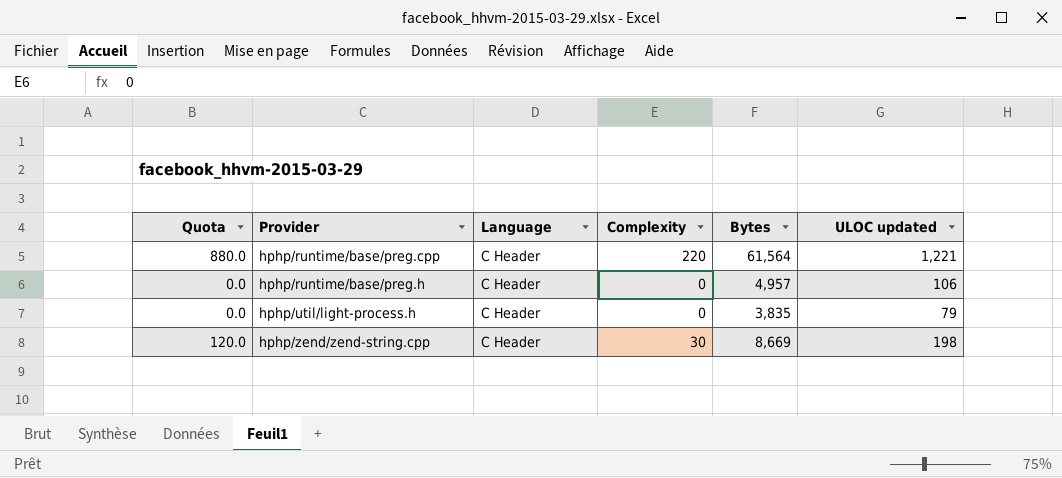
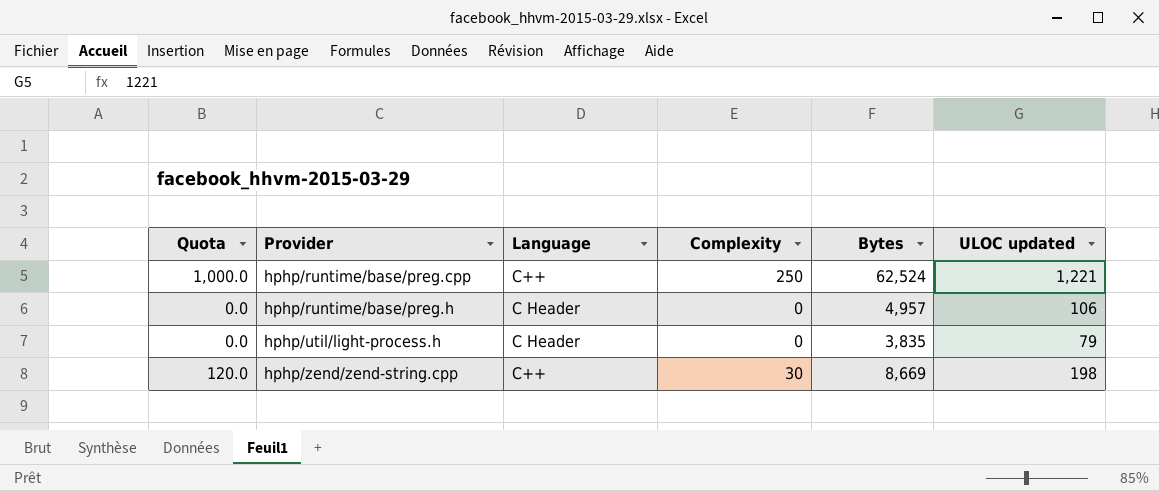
hphp/runtime/base/preg.cpp | Quota: 880.0 -> 1,000.0
hphp/runtime/base/preg.cpp | Language: C Header -> C++
hphp/runtime/base/preg.cpp | Complexity: 220 -> 250
hphp/runtime/base/preg.cpp | Bytes: 61,564 -> 62,524
hphp/zend/zend-string.cpp | Language: C Header -> C++

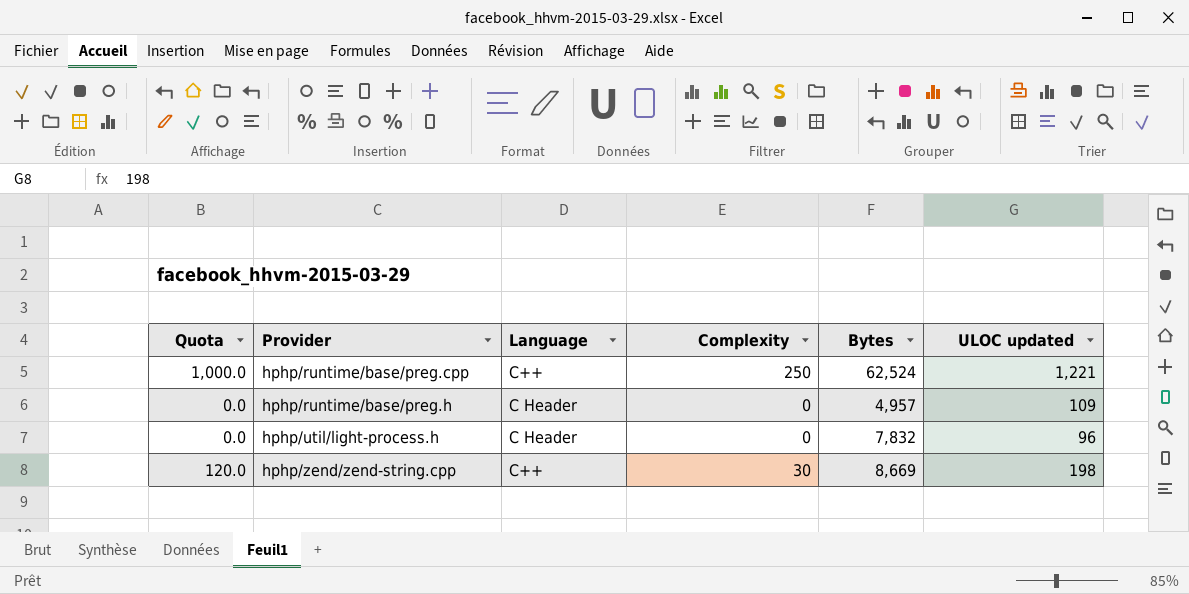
hphp/runtime/base/preg.h | ULOC updated: 106 -> 109
hphp/util/light-process.h | Bytes: 3,835 -> 7,832
hphp/util/light-process.h | ULOC updated: 79 -> 96

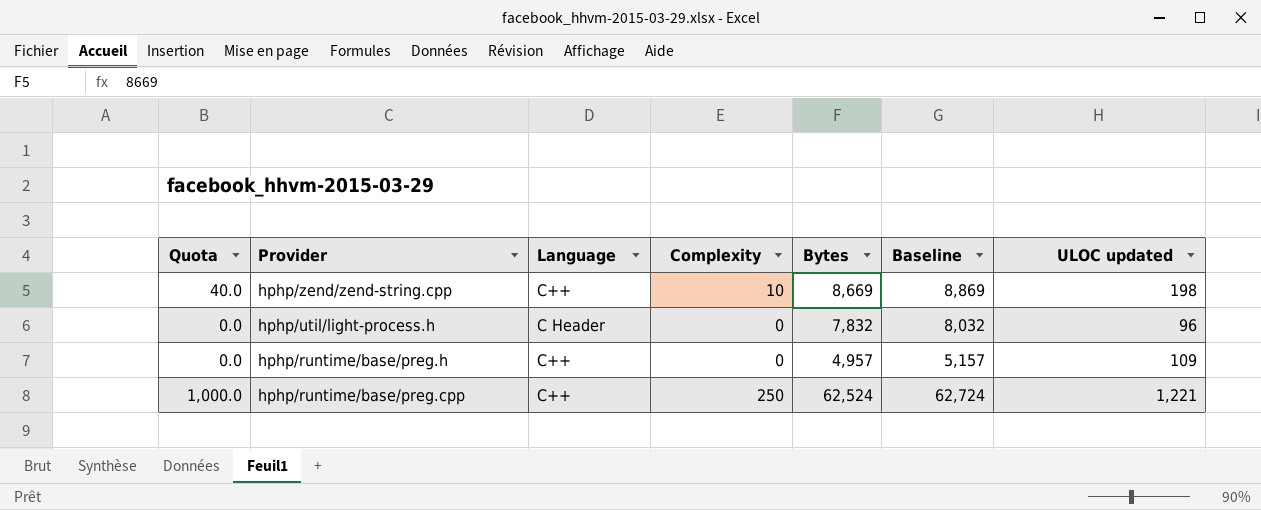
row order: Provider ascending -> Provider descending
column Baseline | formula: none -> [Bytes] + 200
hphp/zend/zend-string.cpp | Quota: 120.0 -> 40.0
hphp/zend/zend-string.cpp | Complexity: 30 -> 10
hphp/runtime/base/preg.h | Language: C Header -> C++

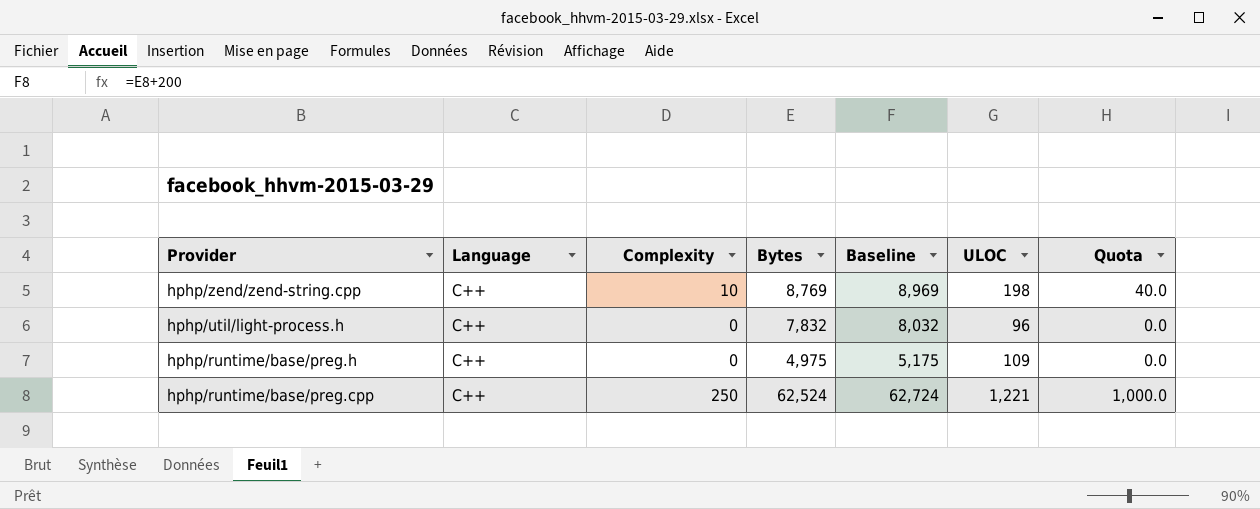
column name: ULOC updated -> ULOC
column Quota | position: 1 -> 7
hphp/zend/zend-string.cpp | Bytes: 8,669 -> 8,769
hphp/zend/zend-string.cpp | Baseline: 8,869 -> 8,969
hphp/util/light-process.h | Language: C Header -> C++
hphp/runtime/base/preg.h | Bytes: 4,957 -> 4,975
hphp/runtime/base/preg.h | Baseline: 5,157 -> 5,175

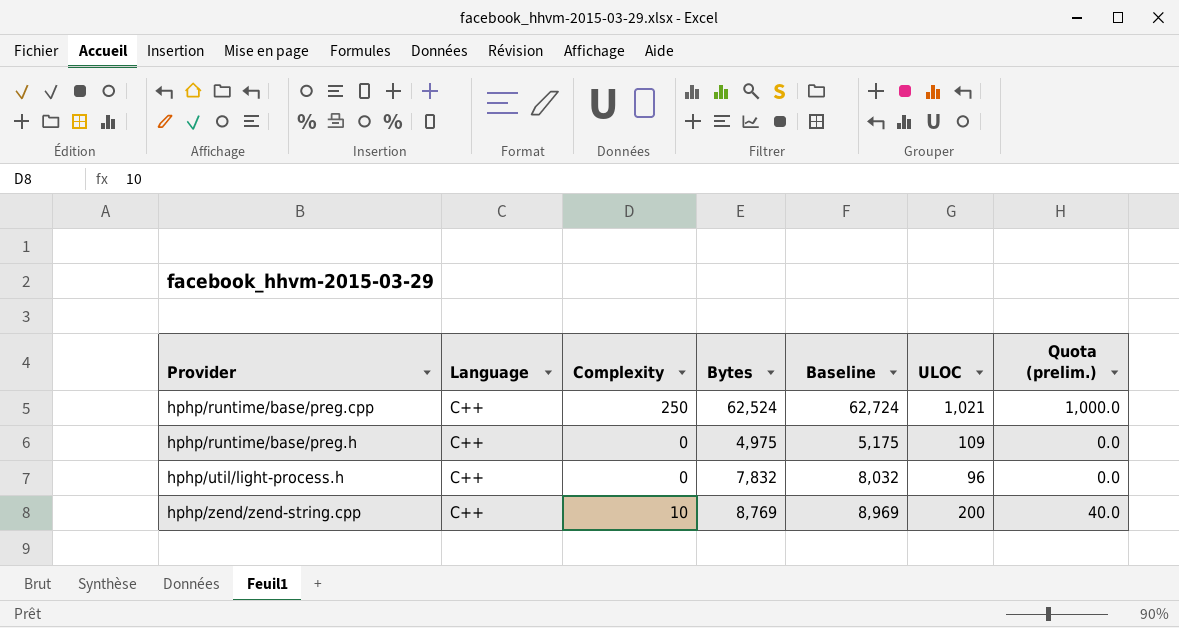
row order: Provider descending -> Provider ascending
column name: Quota -> Quota (prelim.)
hphp/runtime/base/preg.cpp | ULOC: 1,221 -> 1,021
hphp/zend/zend-string.cpp | ULOC: 198 -> 200

